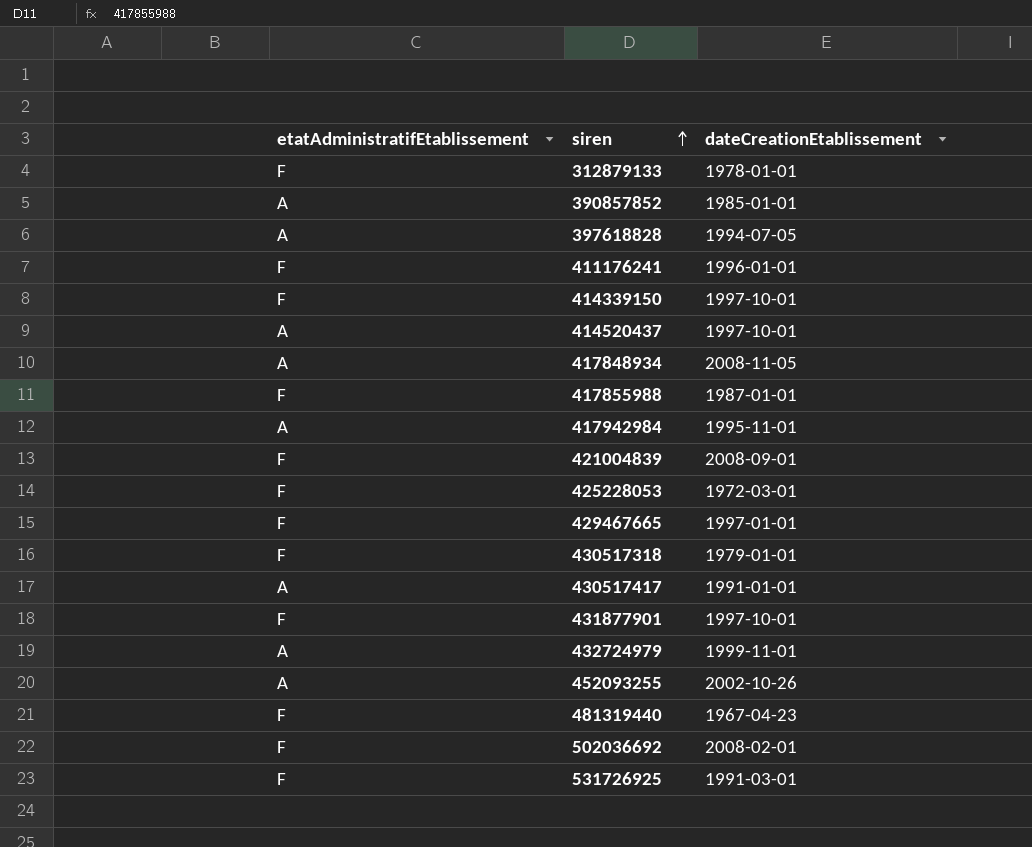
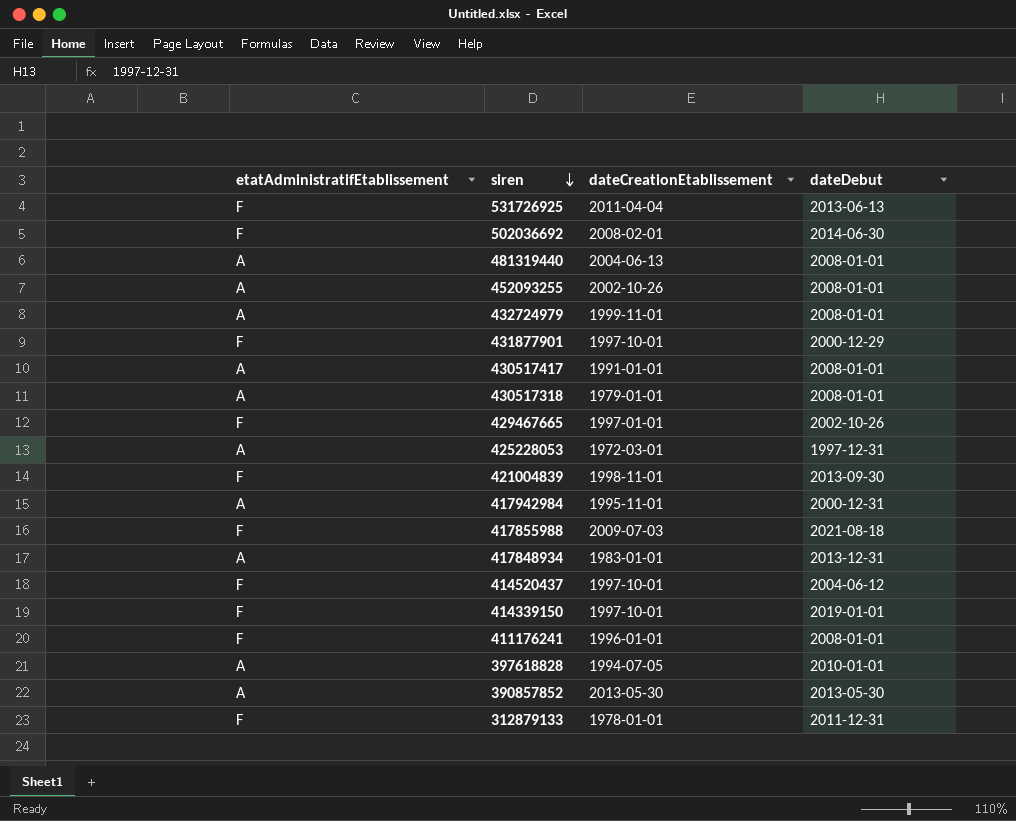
row order: siren ascending -> siren descending
column dateDebut | position: none -> 4
531726925 | dateCreationEtablissement: 1991-03-01 -> 2011-04-04
481319440 | etatAdministratifEtablissement: F -> A
481319440 | dateCreationEtablissement: 1967-04-23 -> 2004-06-13
430517318 | etatAdministratifEtablissement: F -> A
425228053 | etatAdministratifEtablissement: F -> A
421004839 | dateCreationEtablissement: 2008-09-01 -> 1998-11-01
417855988 | dateCreationEtablissement: 1987-01-01 -> 2009-07-03
417848934 | dateCreationEtablissement: 2008-11-05 -> 1983-01-01
414520437 | etatAdministratifEtablissement: A -> F
390857852 | dateCreationEtablissement: 1985-01-01 -> 2013-05-30

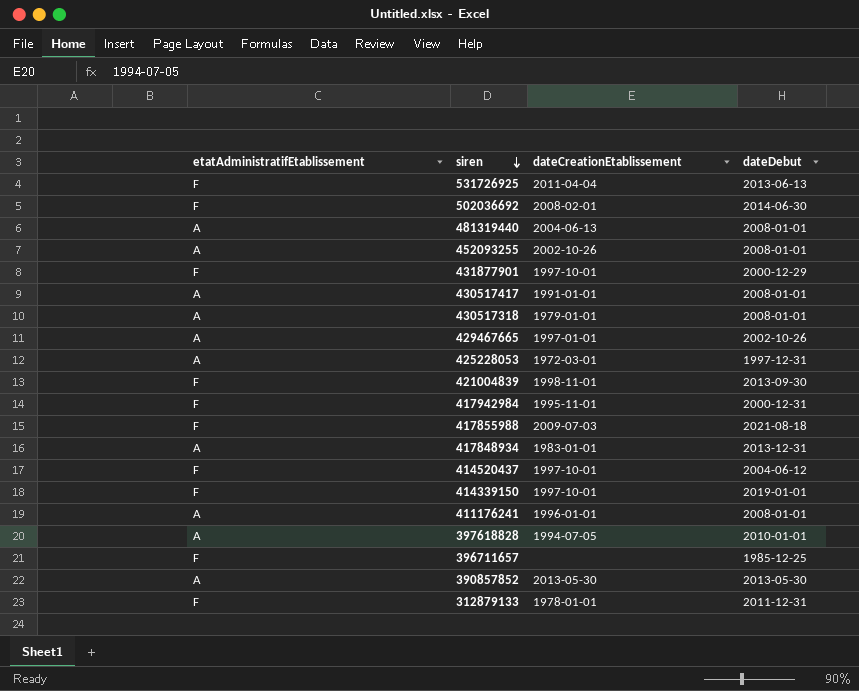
row 432724979: A | 1999-11-01 | 2008-01-01 -> none
429467665 | etatAdministratifEtablissement: F -> A
417942984 | etatAdministratifEtablissement: A -> F
411176241 | etatAdministratifEtablissement: F -> A
row 396711657: none -> F | none | 1985-12-25

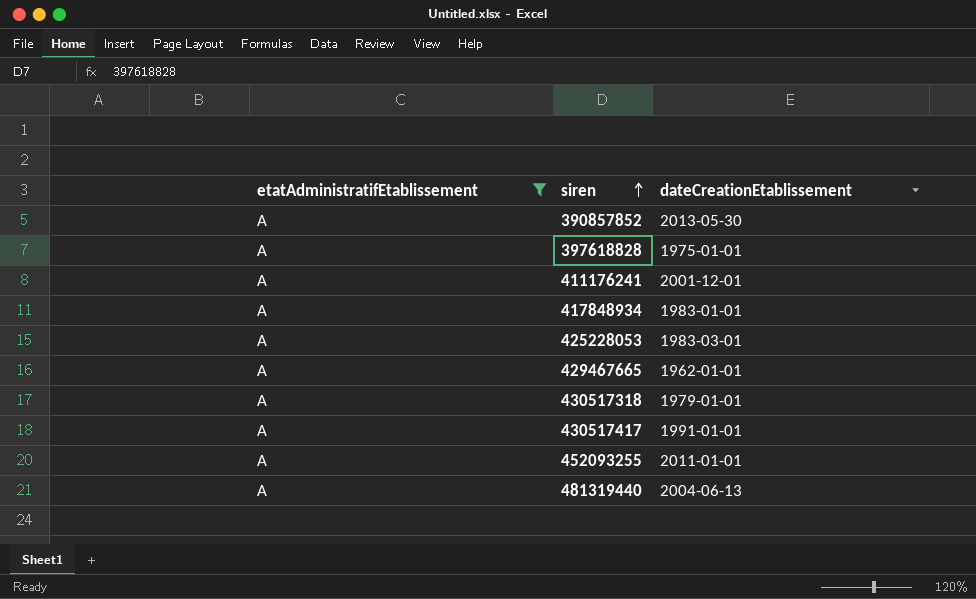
filter: none -> etatAdministratifEtablissement = A
row order: siren descending -> siren ascending
column dateDebut | position: 4 -> none
397618828 | dateCreationEtablissement: 1994-07-05 -> 1975-01-01
411176241 | dateCreationEtablissement: 1996-01-01 -> 2001-12-01
425228053 | dateCreationEtablissement: 1972-03-01 -> 1983-03-01
429467665 | dateCreationEtablissement: 1997-01-01 -> 1962-01-01
452093255 | dateCreationEtablissement: 2002-10-26 -> 2011-01-01

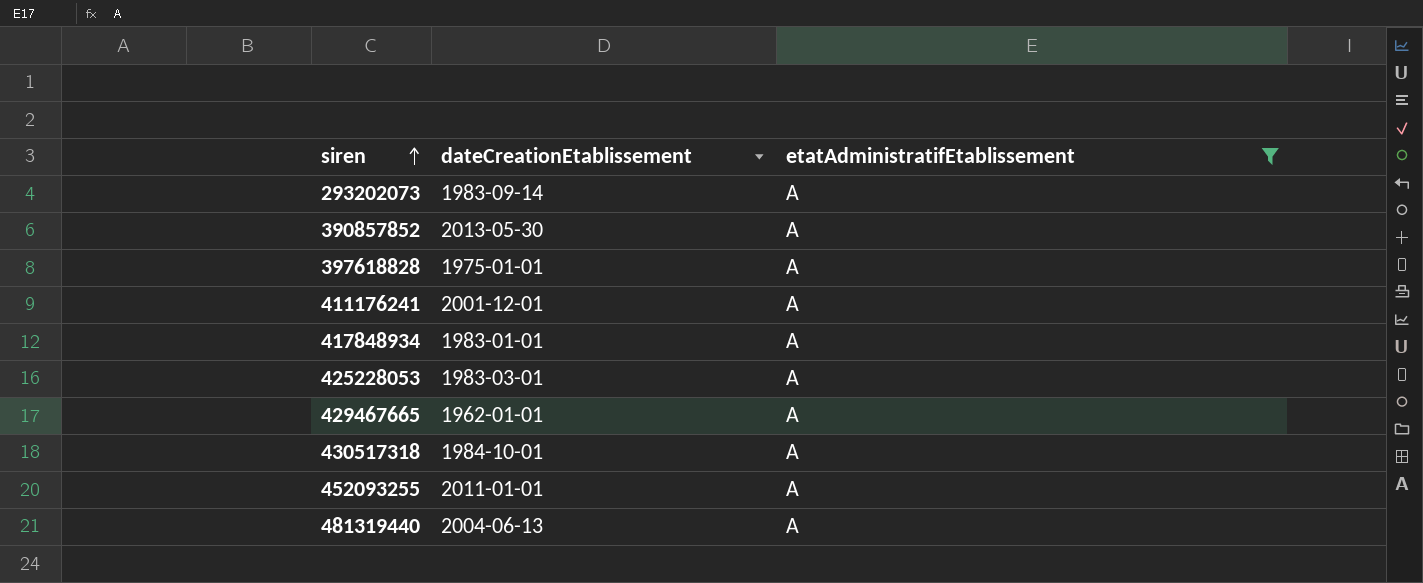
column etatAdministratifEtablissement | position: 1 -> 3
row 430517417: A | 1991-01-01 -> none
row 293202073: none -> 1983-09-14 | A
430517318 | dateCreationEtablissement: 1979-01-01 -> 1984-10-01

